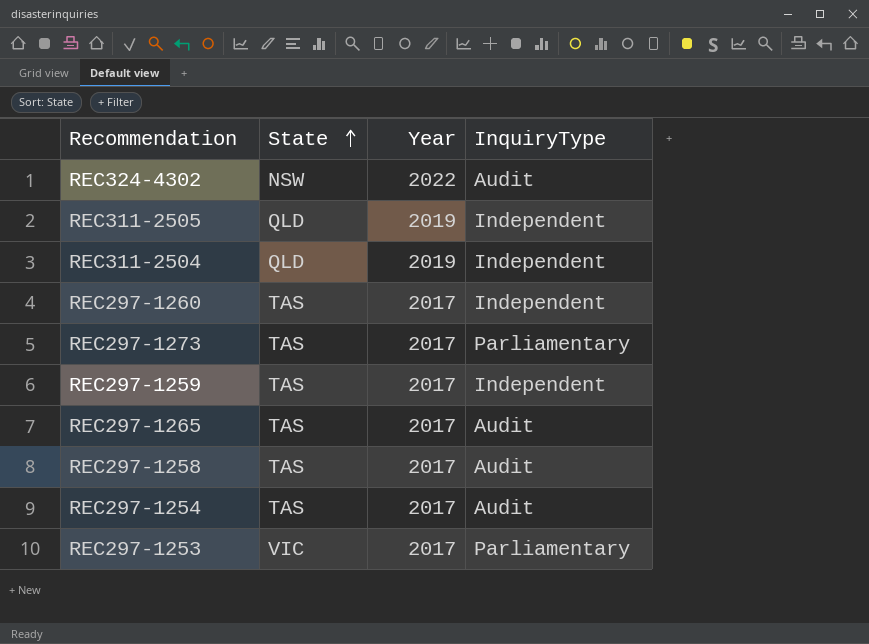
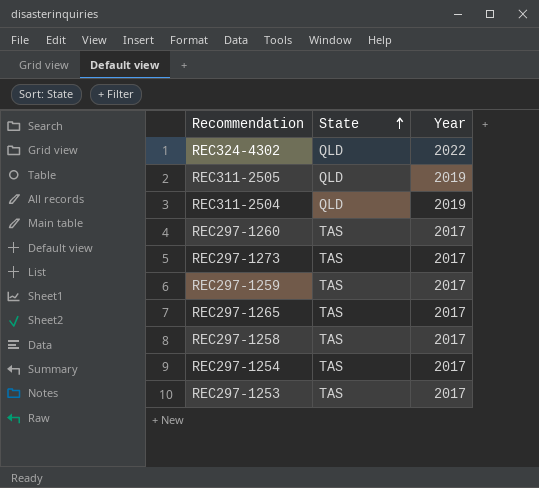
column InquiryType | position: 4 -> none
REC324-4302 | State: NSW -> QLD
REC297-1253 | State: VIC -> TAS

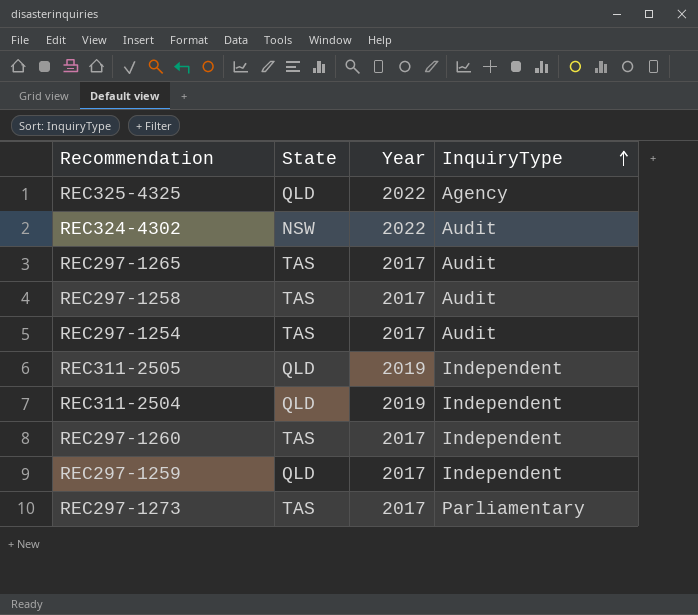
row order: State ascending -> InquiryType ascending
column InquiryType | position: none -> 4
row REC297-1253: TAS | 2017 -> none
row REC325-4325: none -> QLD | 2022 | Agency
REC324-4302 | State: QLD -> NSW
REC297-1259 | State: TAS -> QLD

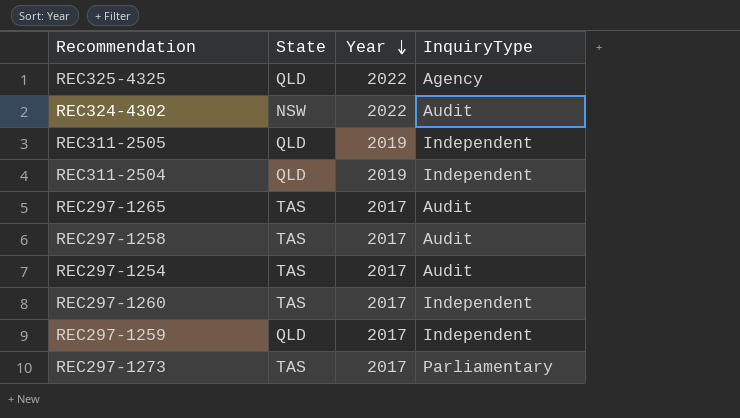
row order: InquiryType ascending -> Year descending

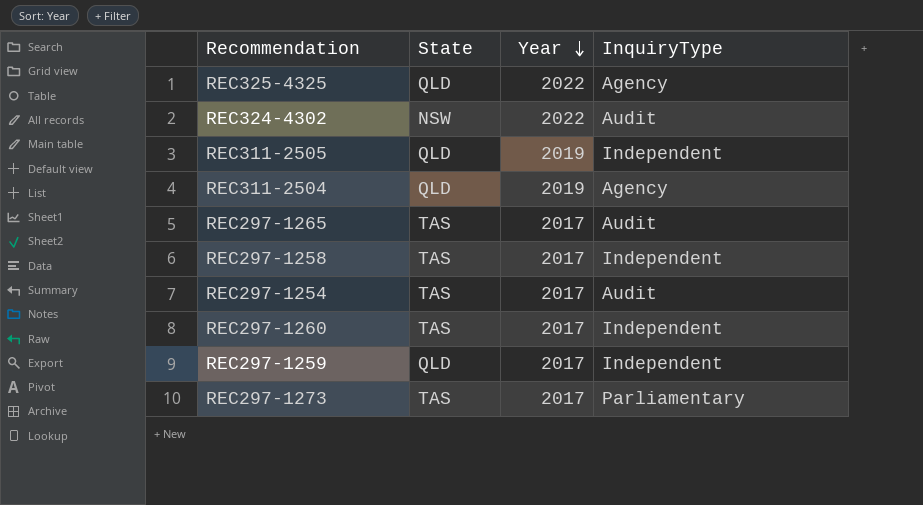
REC311-2504 | InquiryType: Independent -> Agency
REC297-1258 | InquiryType: Audit -> Independent

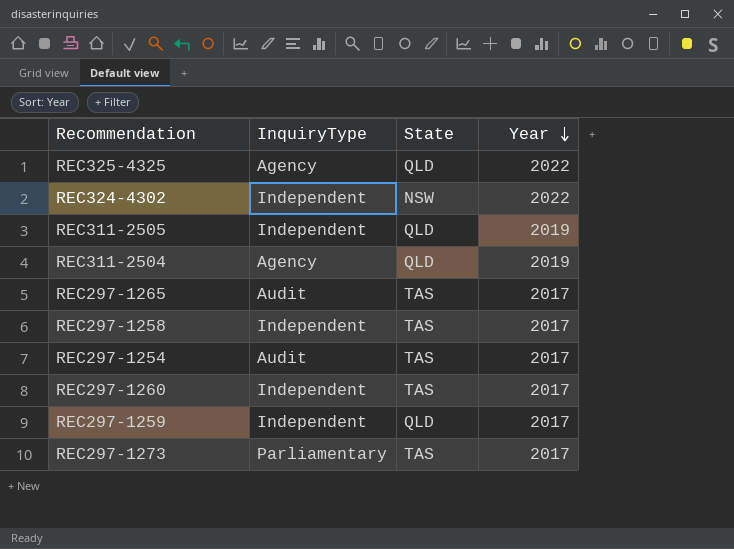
column InquiryType | position: 4 -> 2
REC324-4302 | InquiryType: Audit -> Independent

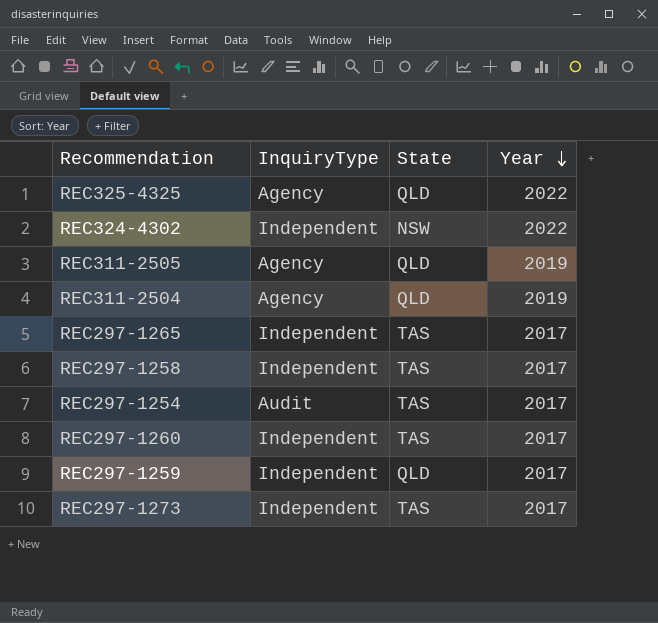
REC311-2505 | InquiryType: Independent -> Agency
REC297-1265 | InquiryType: Audit -> Independent
REC297-1273 | InquiryType: Parliamentary -> Independent

